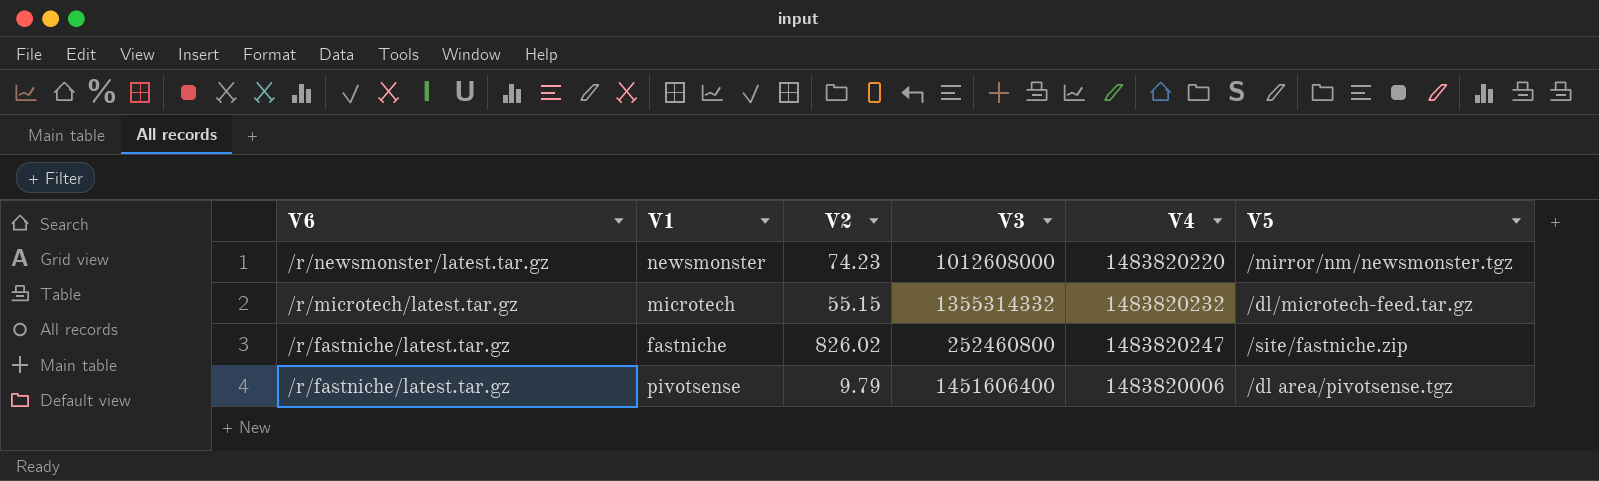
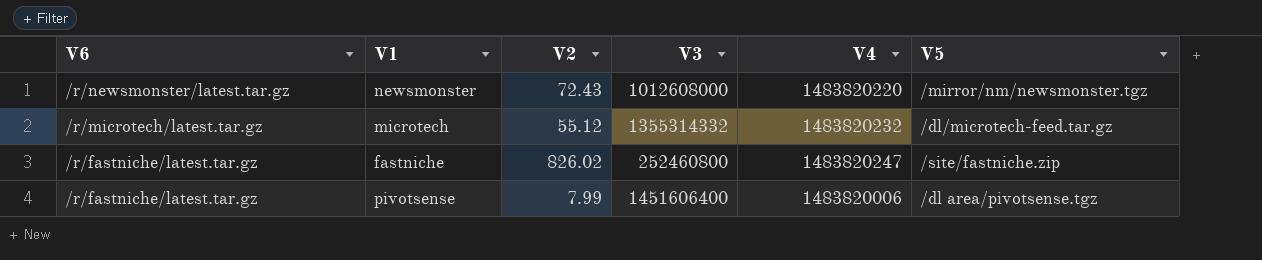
newsmonster | V2: 74.23 -> 72.43
microtech | V2: 55.15 -> 55.12
pivotsense | V2: 9.79 -> 7.99

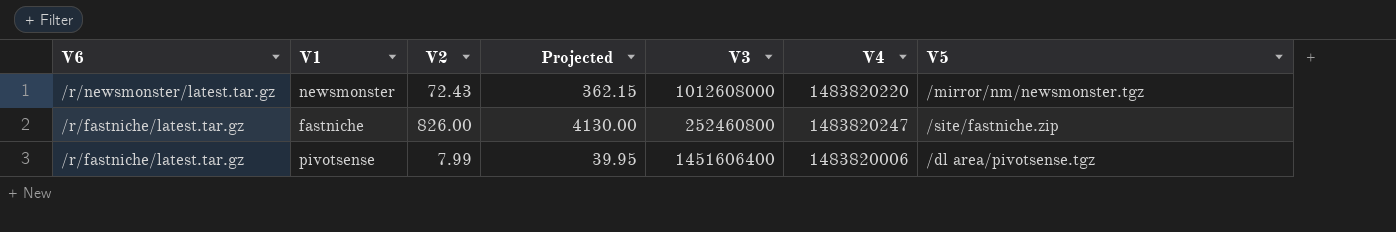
column Projected | formula: none -> [V2] * 5
row microtech: /r/microtech/latest.tar.gz | 55.12 | 1355314332 | 1483820232 | /dl/microtech-feed.tar.gz -> none
fastniche | V2: 826.02 -> 826.00

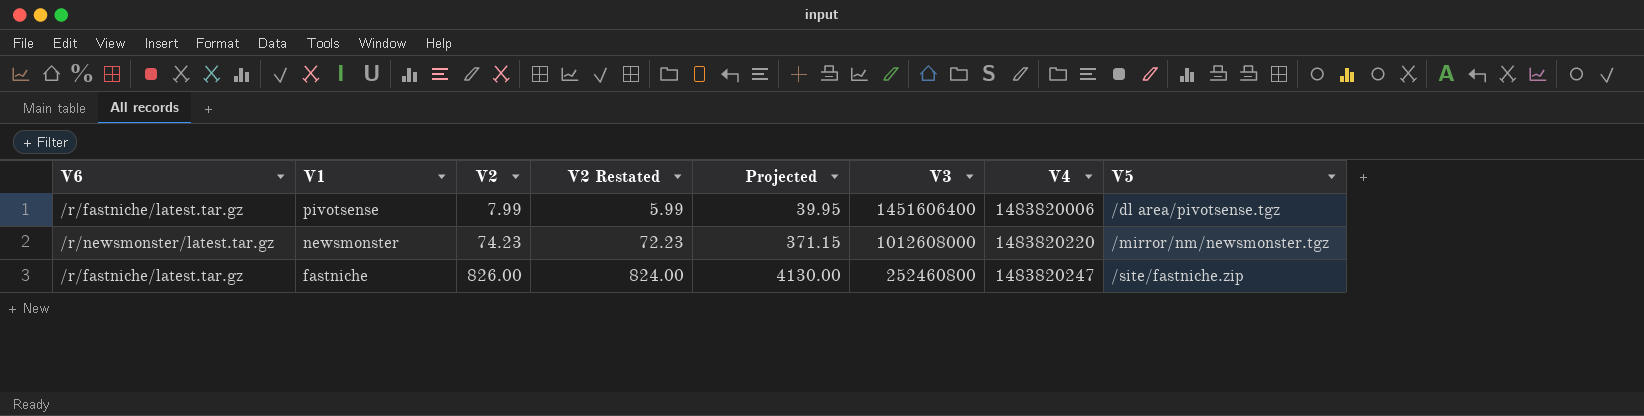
row order: V6 descending -> V1 descending
column V2 Restated | formula: none -> [V2] - 2
newsmonster | V2: 72.43 -> 74.23
newsmonster | Projected: 362.15 -> 371.15

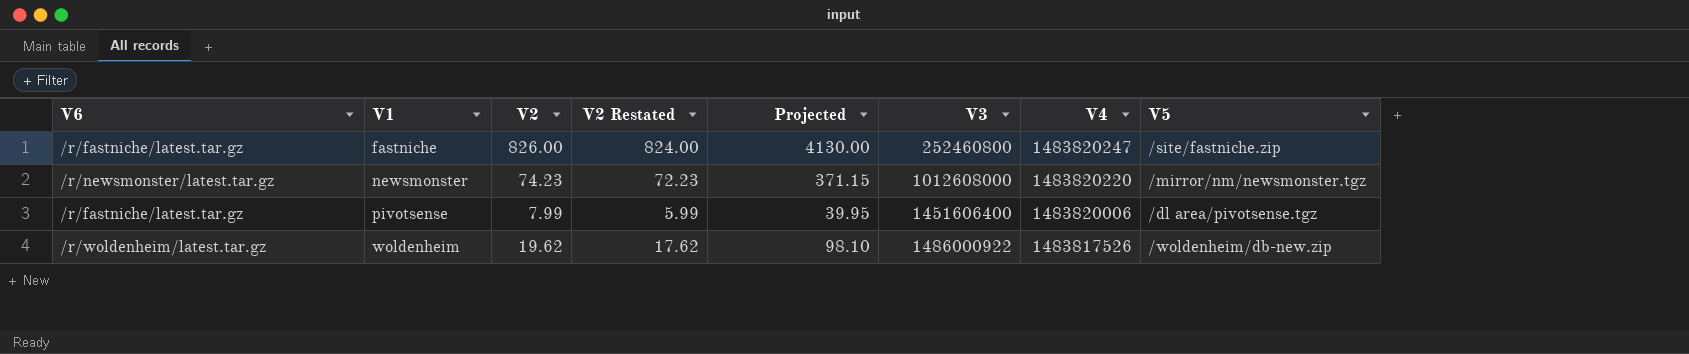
row order: V1 descending -> V1 ascending
row woldenheim: none -> /r/woldenheim/latest.tar.gz | 19.62 | 17.62 | 98.10 | 1486000922 | 1483817526 | /woldenheim/db-new.zip

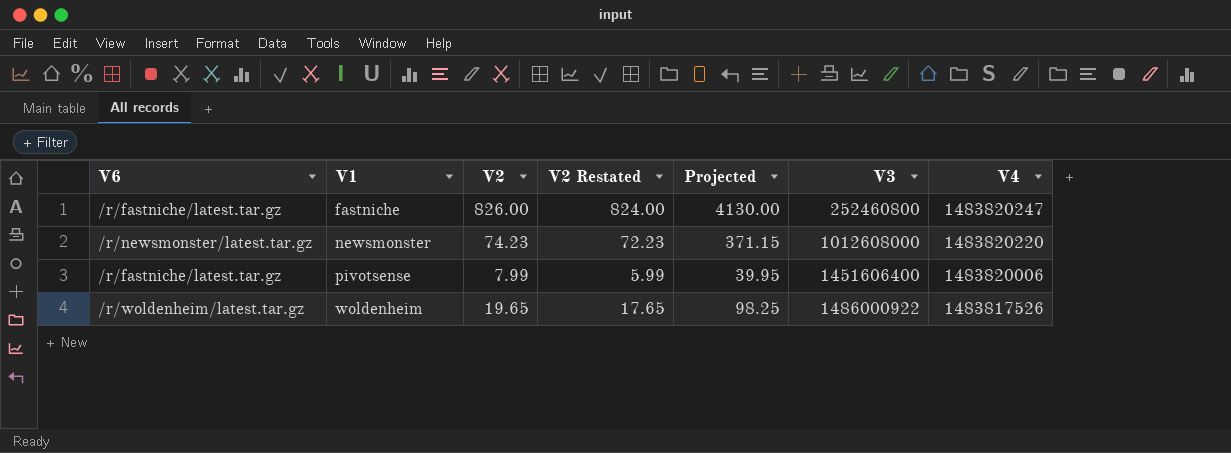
column V5 | position: 8 -> none
woldenheim | V2: 19.62 -> 19.65
woldenheim | V2 Restated: 17.62 -> 17.65
woldenheim | Projected: 98.10 -> 98.25

